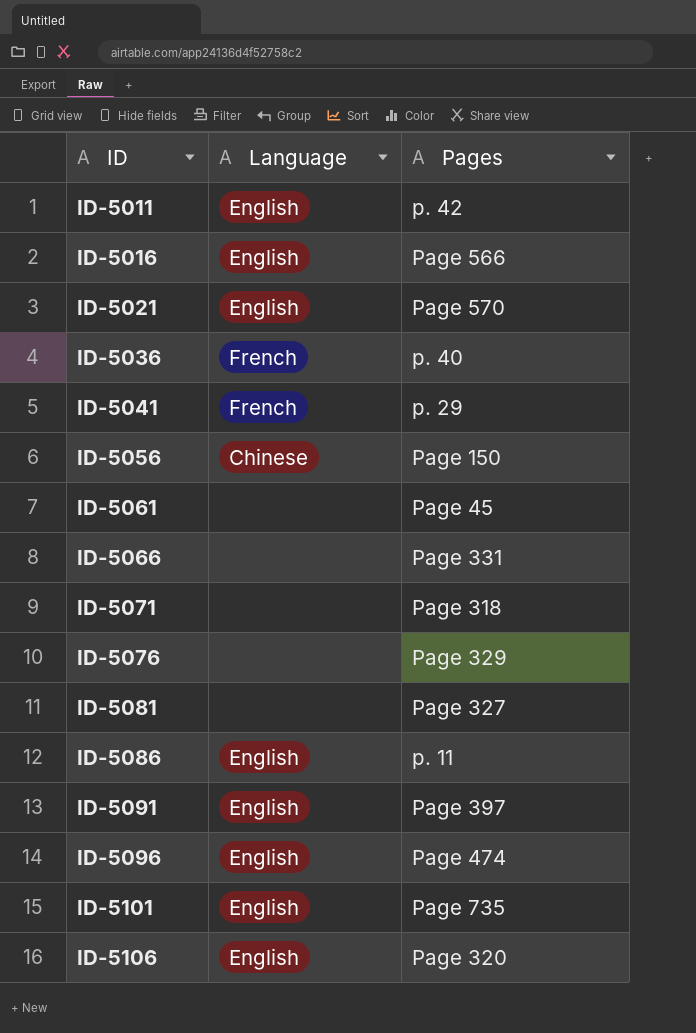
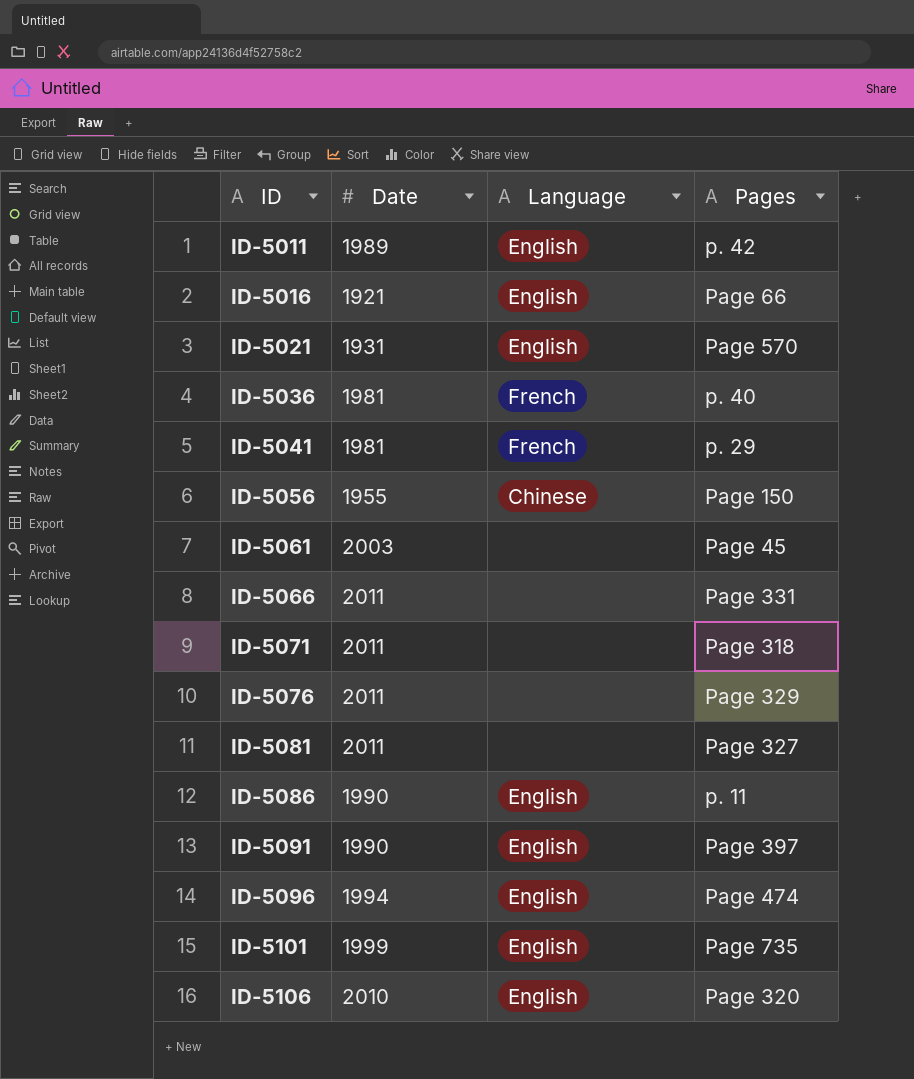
column Date | position: none -> 2
ID-5016 | Pages: Page 566 -> Page 66

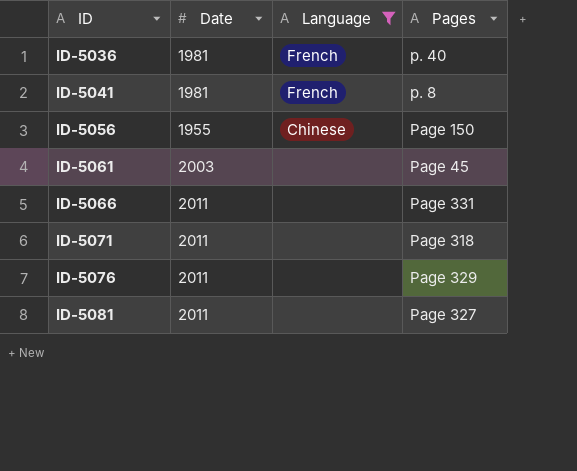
filter: none -> Language != English
ID-5041 | Pages: p. 29 -> p. 8

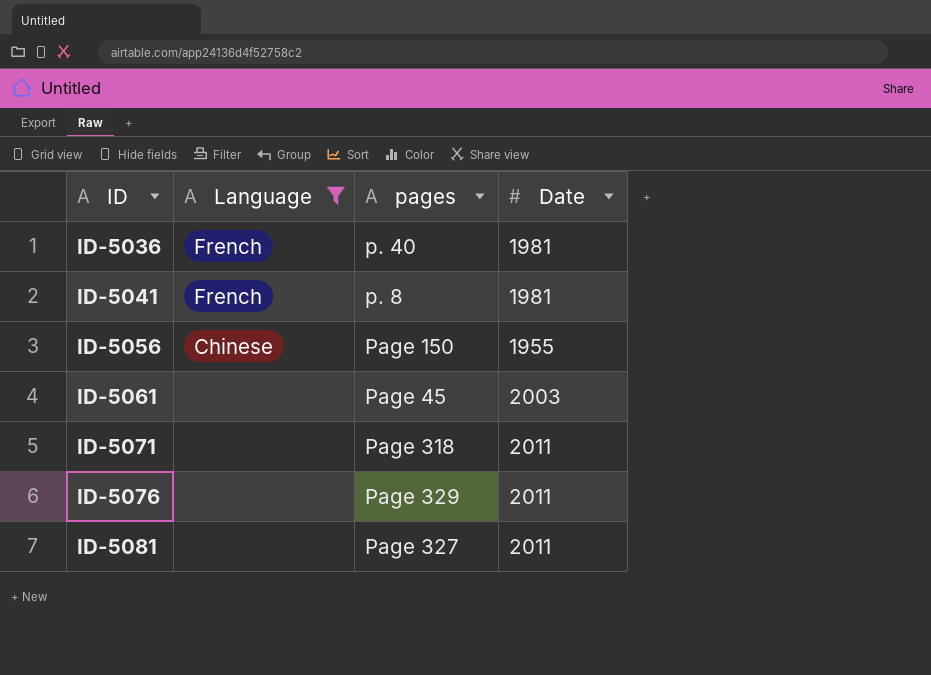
column name: Pages -> pages
column Date | position: 2 -> 4
row ID-5066: 2011 | none | Page 331 -> none

